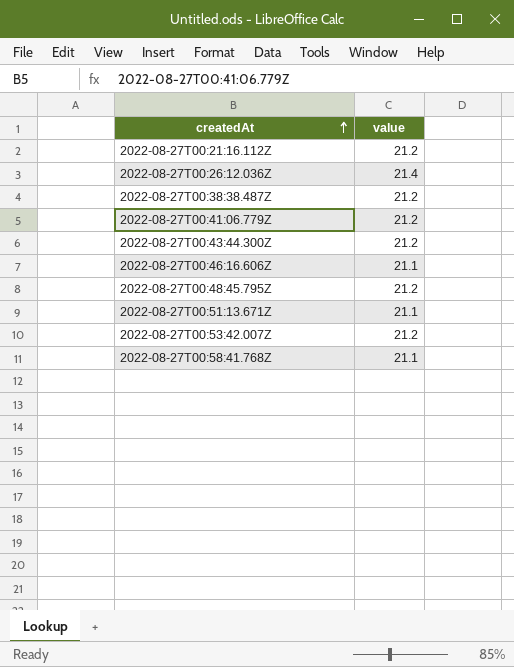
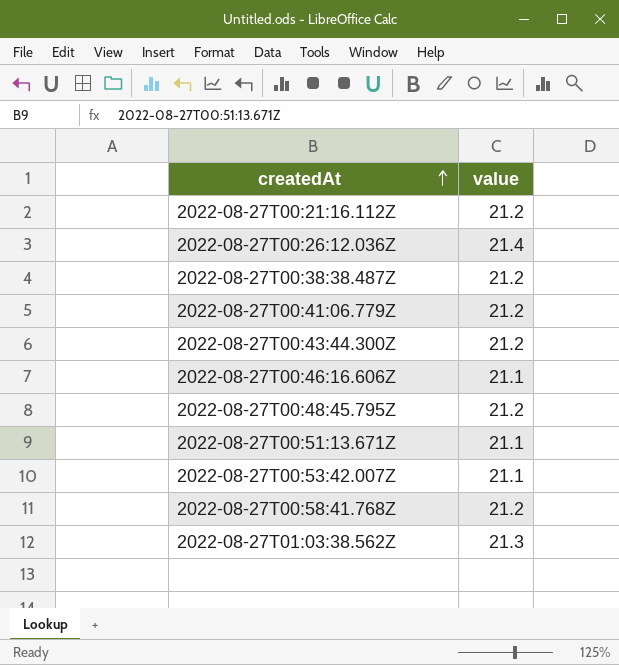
2022-08-27T00:53:42.007Z | value: 21.2 -> 21.1
2022-08-27T00:58:41.768Z | value: 21.1 -> 21.2
row 2022-08-27T01:03:38.562Z: none -> 21.3

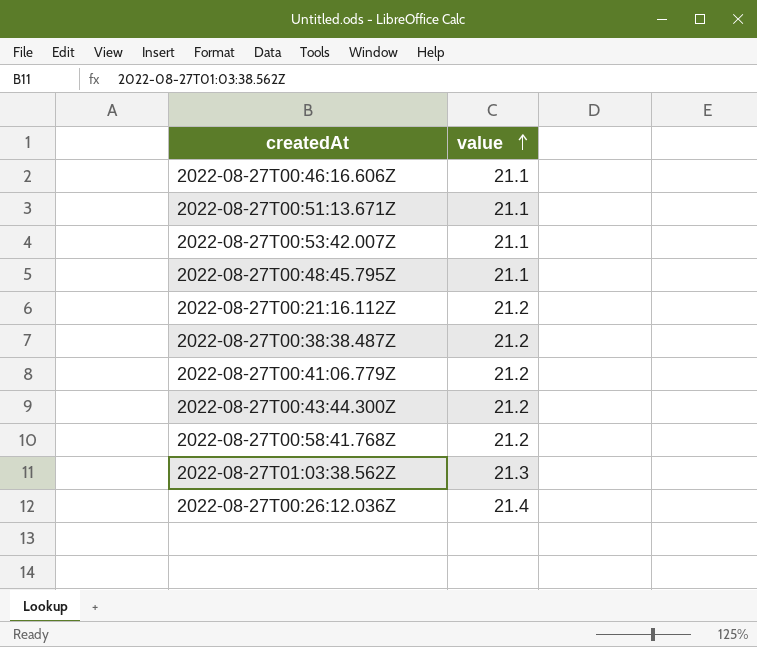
row order: createdAt ascending -> value ascending
2022-08-27T00:48:45.795Z | value: 21.2 -> 21.1

